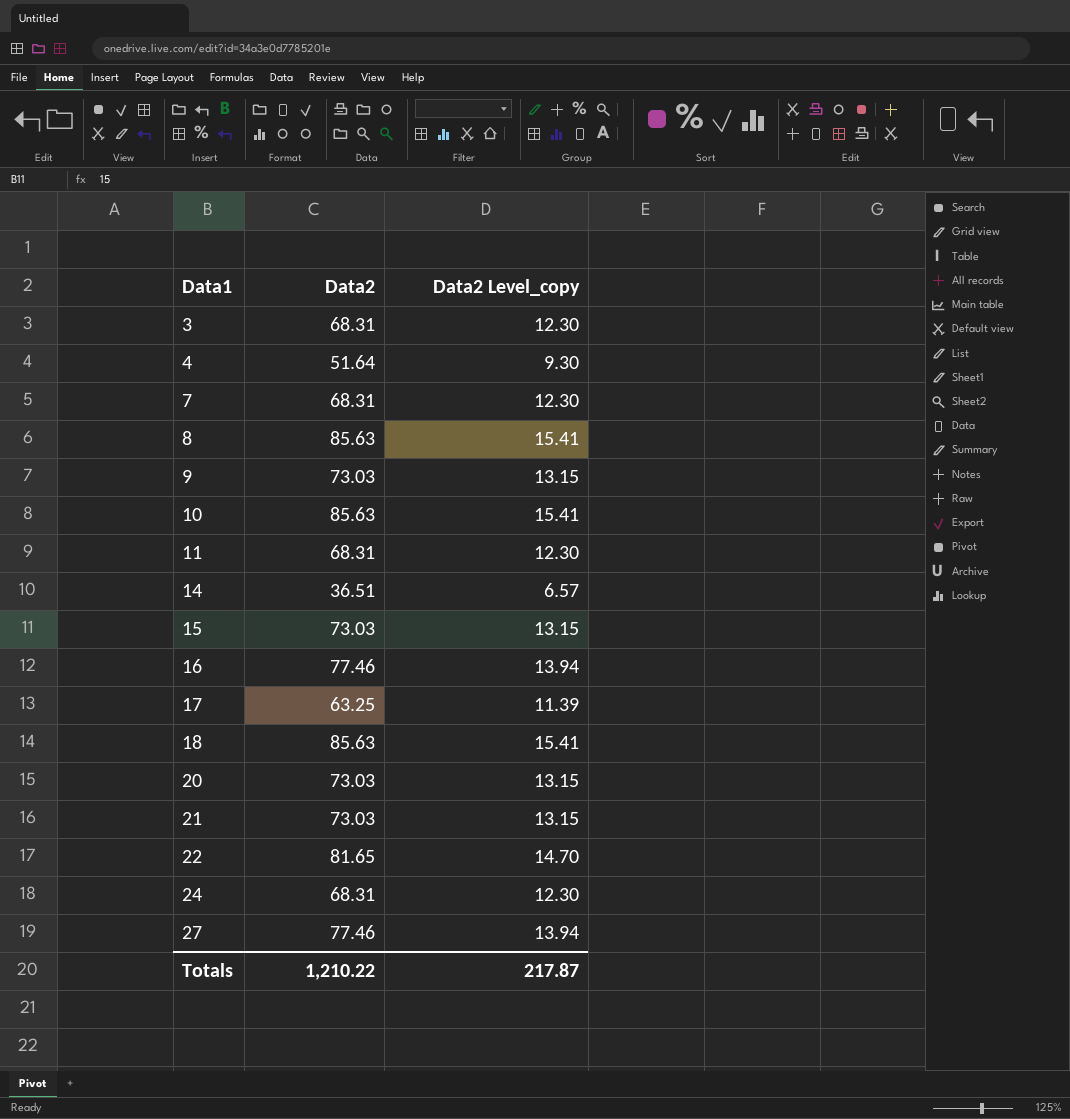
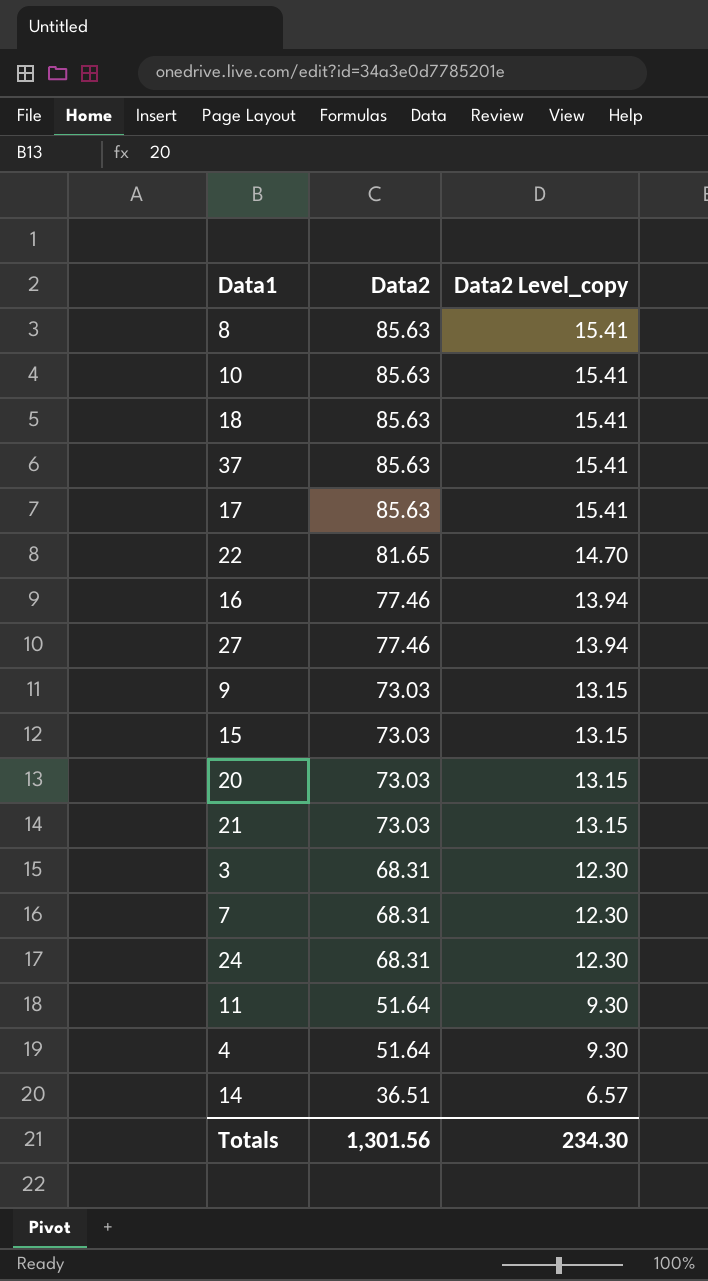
row order: Data1 ascending -> Data2 descending
row 37: none -> 85.63 | 15.41
17 | Data2: 63.25 -> 85.63
17 | Data2 Level_copy: 11.39 -> 15.41
11 | Data2: 68.31 -> 51.64
11 | Data2 Level_copy: 12.30 -> 9.30
Totals | Data2: 1,210.22 -> 1,301.56
Totals | Data2 Level_copy: 217.87 -> 234.30

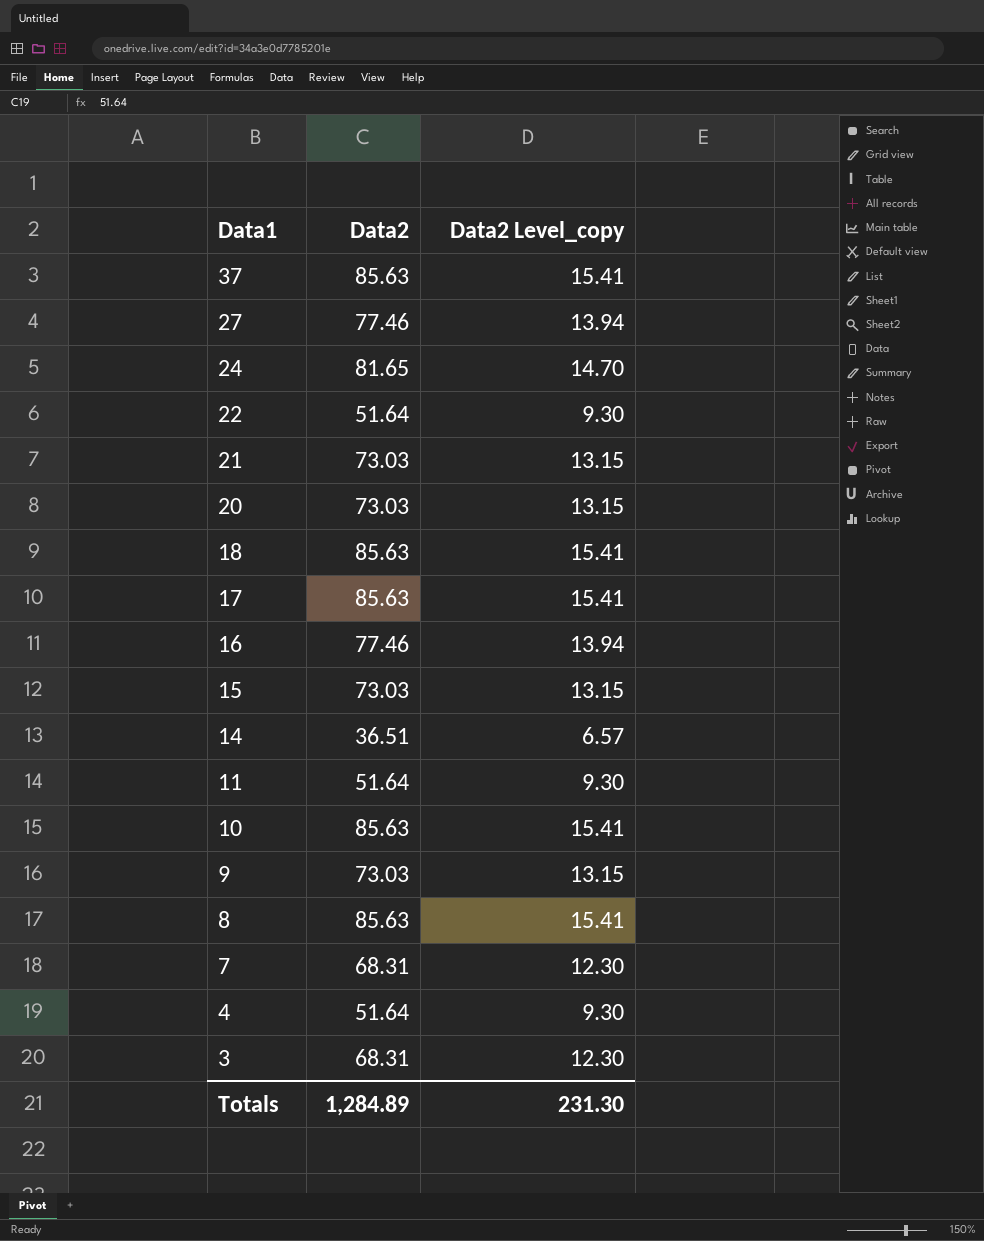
row order: Data2 descending -> Data1 descending
24 | Data2: 68.31 -> 81.65
24 | Data2 Level_copy: 12.30 -> 14.70
22 | Data2: 81.65 -> 51.64
22 | Data2 Level_copy: 14.70 -> 9.30
Totals | Data2: 1,301.56 -> 1,284.89
Totals | Data2 Level_copy: 234.30 -> 231.30

